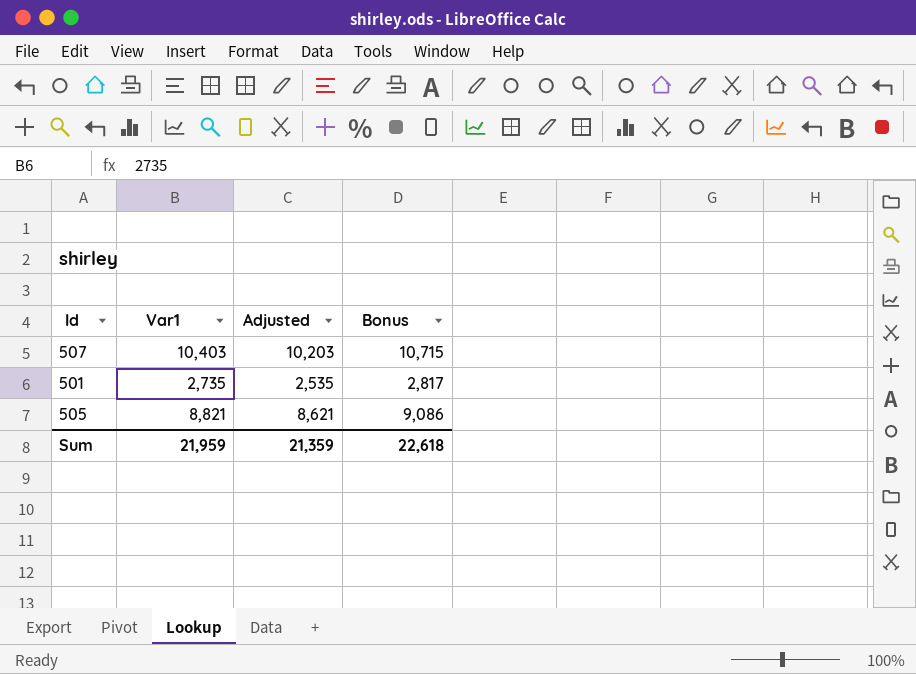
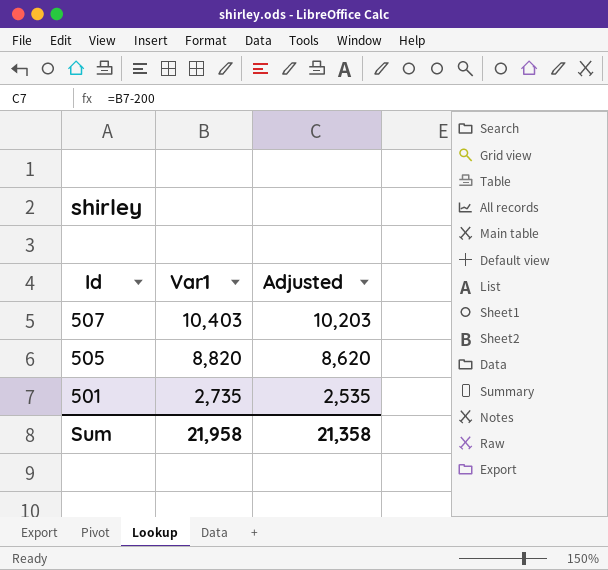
row order: none -> Id descending
column Bonus | formula: [Var1] * 1.03 -> none
505 | Var1: 8,821 -> 8,820
505 | Adjusted: 8,621 -> 8,620
Sum | Var1: 21,959 -> 21,958
Sum | Adjusted: 21,359 -> 21,358

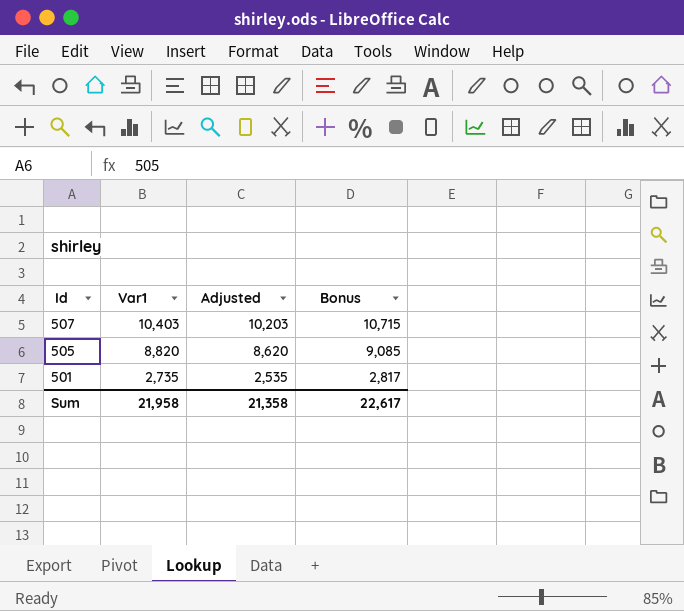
column Bonus | formula: none -> [Var1] * 1.03

